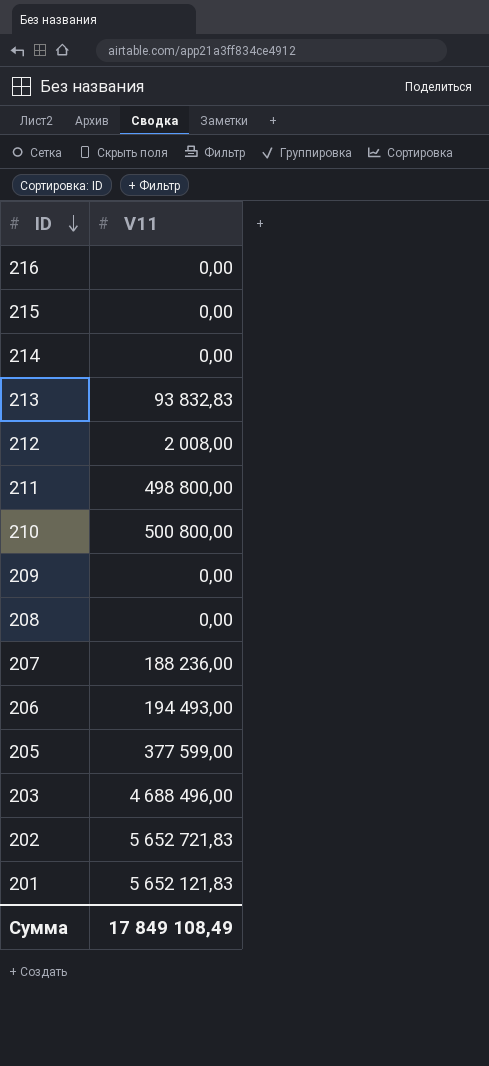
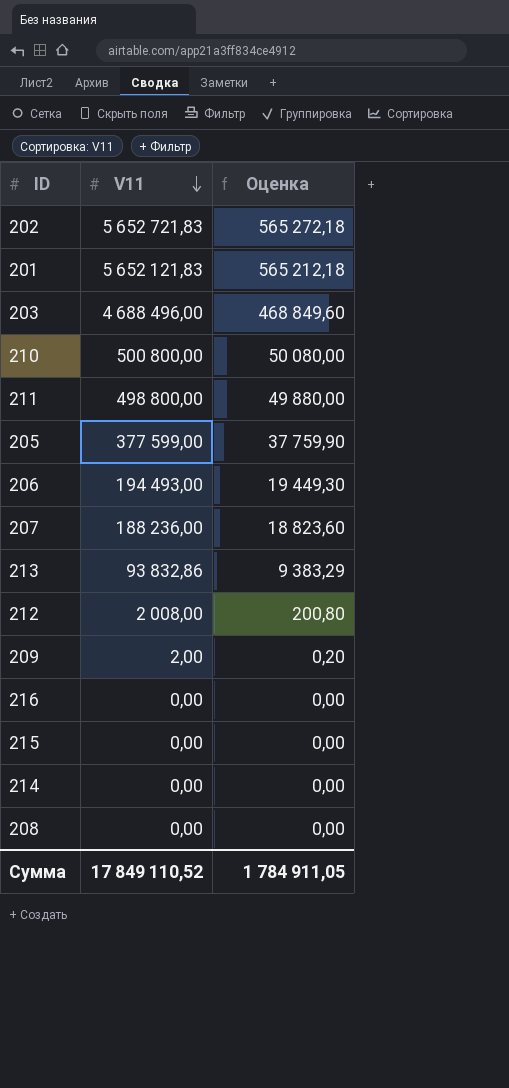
row order: ID descending -> V11 descending
column Оценка | formula: none -> [V11] * 0,1
213 | V11: 93 832,83 -> 93 832,86
209 | V11: 0,00 -> 2,00
Сумма | V11: 17 849 108,49 -> 17 849 110,52

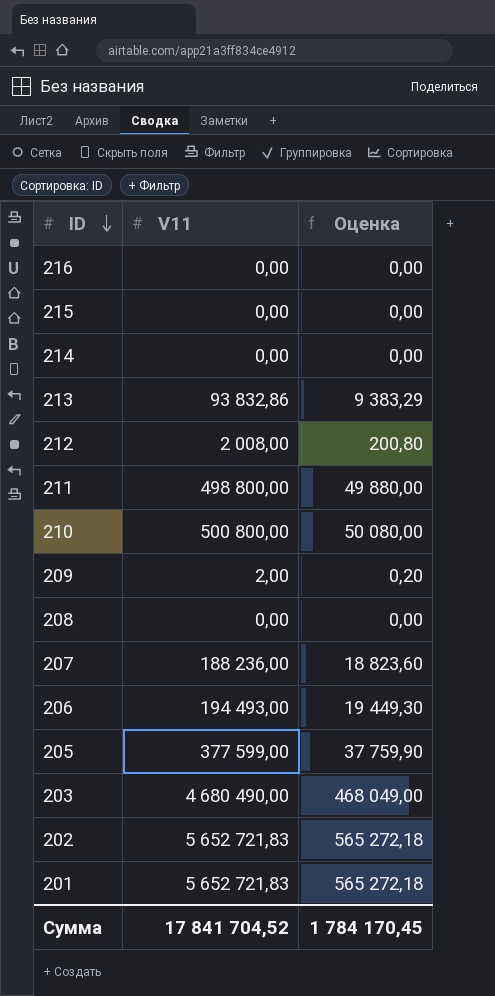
row order: V11 descending -> ID descending
203 | V11: 4 688 496,00 -> 4 680 490,00
203 | Оценка: 468 849,60 -> 468 049,00
201 | V11: 5 652 121,83 -> 5 652 721,83
201 | Оценка: 565 212,18 -> 565 272,18
Сумма | V11: 17 849 110,52 -> 17 841 704,52
Сумма | Оценка: 1 784 911,05 -> 1 784 170,45

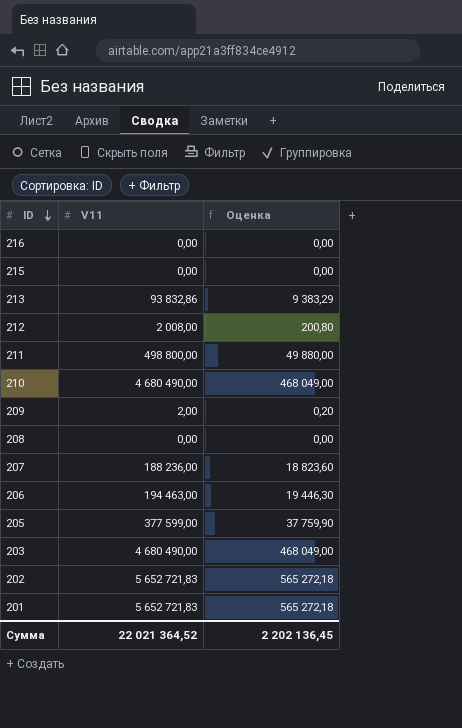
row 214: 0,00 | 0,00 -> none
210 | V11: 500 800,00 -> 4 680 490,00
210 | Оценка: 50 080,00 -> 468 049,00
206 | V11: 194 493,00 -> 194 463,00
206 | Оценка: 19 449,30 -> 19 446,30
Сумма | V11: 17 841 704,52 -> 22 021 364,52
Сумма | Оценка: 1 784 170,45 -> 2 202 136,45

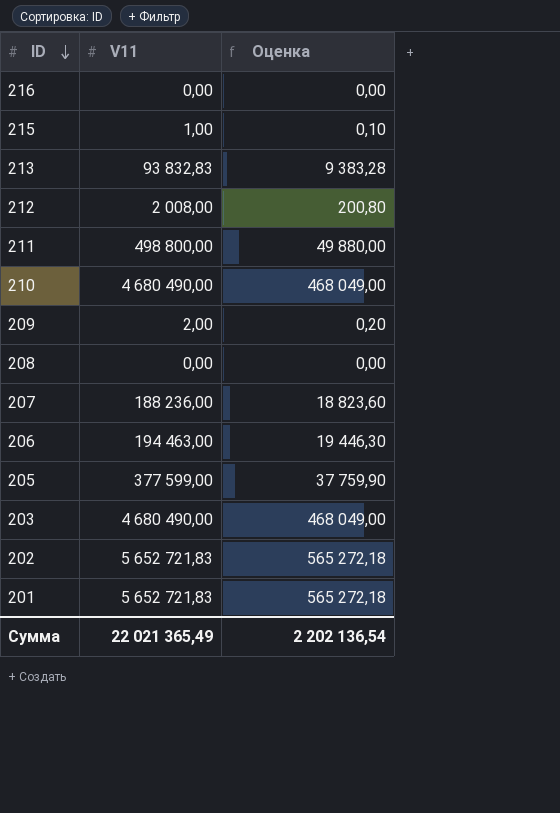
215 | V11: 0,00 -> 1,00
215 | Оценка: 0,00 -> 0,10
213 | V11: 93 832,86 -> 93 832,83
213 | Оценка: 9 383,29 -> 9 383,28
Сумма | V11: 22 021 364,52 -> 22 021 365,49
Сумма | Оценка: 2 202 136,45 -> 2 202 136,54

